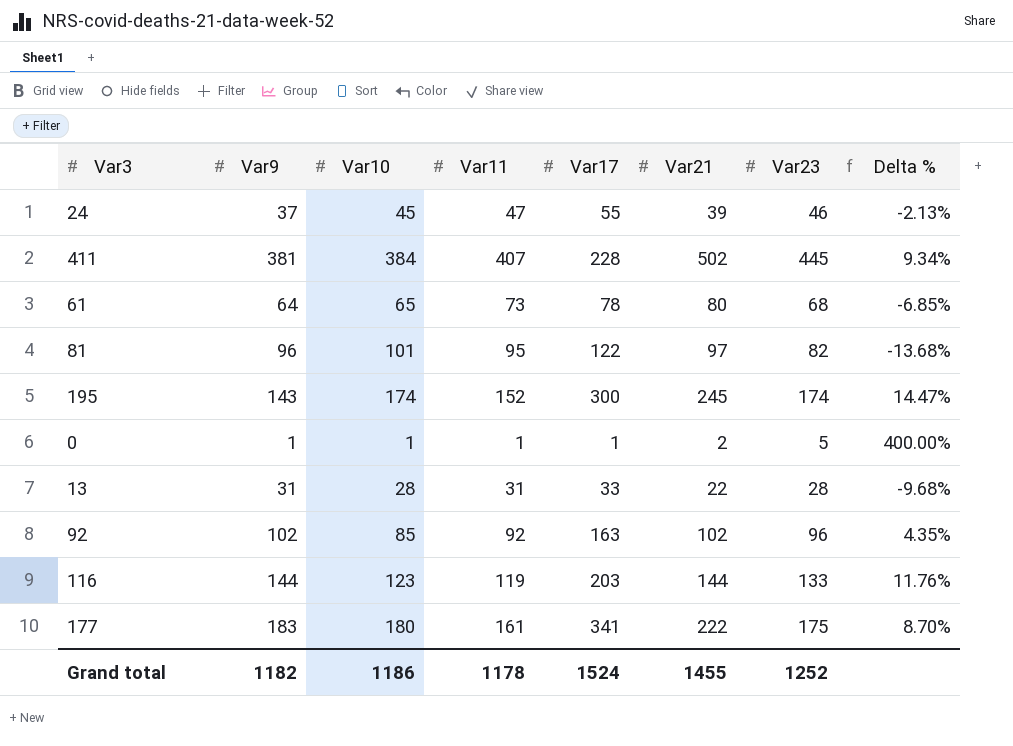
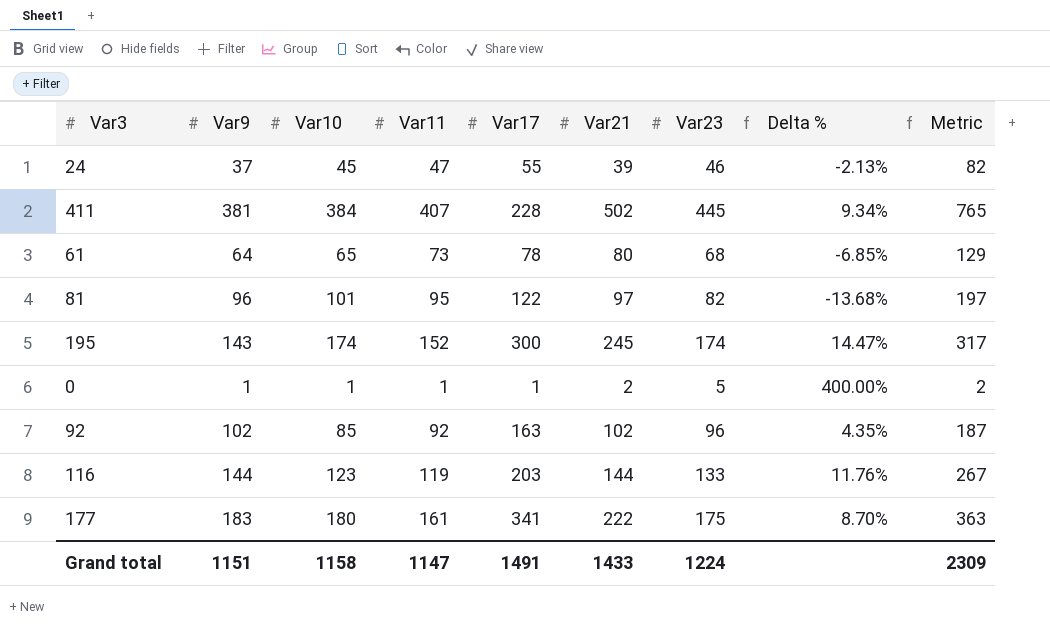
column Metric | formula: none -> [Var9] + [Var10]
row 13: 31 | 28 | 31 | 33 | 22 | 28 | -9.68% -> none
Grand total | Var9: 1182 -> 1151
Grand total | Var10: 1186 -> 1158
Grand total | Var11: 1178 -> 1147
Grand total | Var17: 1524 -> 1491
Grand total | Var21: 1455 -> 1433
Grand total | Var23: 1252 -> 1224

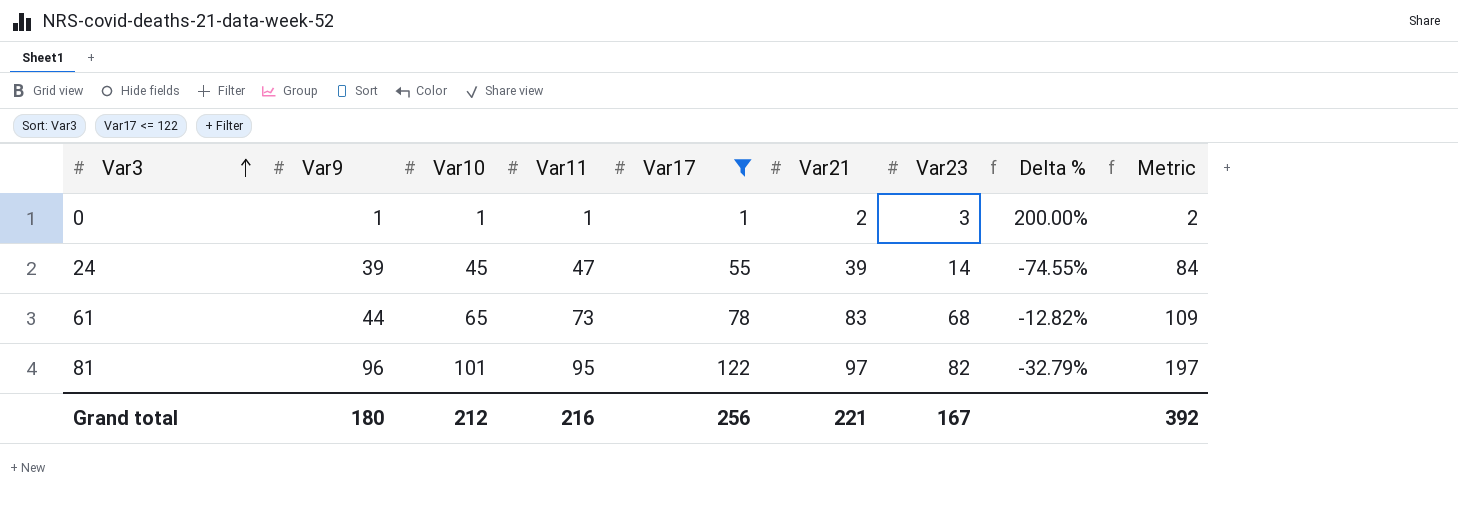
filter: none -> Var17 <= 122
row order: none -> Var3 ascending
column Delta % | formula: ([Var23] - [Var11]) / [Var11] -> ([Var23] - [Var17]) / [Var17]
0 | Var23: 5 -> 3
24 | Var9: 37 -> 39
24 | Var23: 46 -> 14
24 | Metric: 82 -> 84
61 | Var9: 64 -> 44
61 | Var21: 80 -> 83
61 | Metric: 129 -> 109
Grand total | Var9: 1151 -> 180
Grand total | Var10: 1158 -> 212
Grand total | Var11: 1147 -> 216
Grand total | Var17: 1491 -> 256
Grand total | Var21: 1433 -> 221
Grand total | Var23: 1224 -> 167
Grand total | Metric: 2309 -> 392

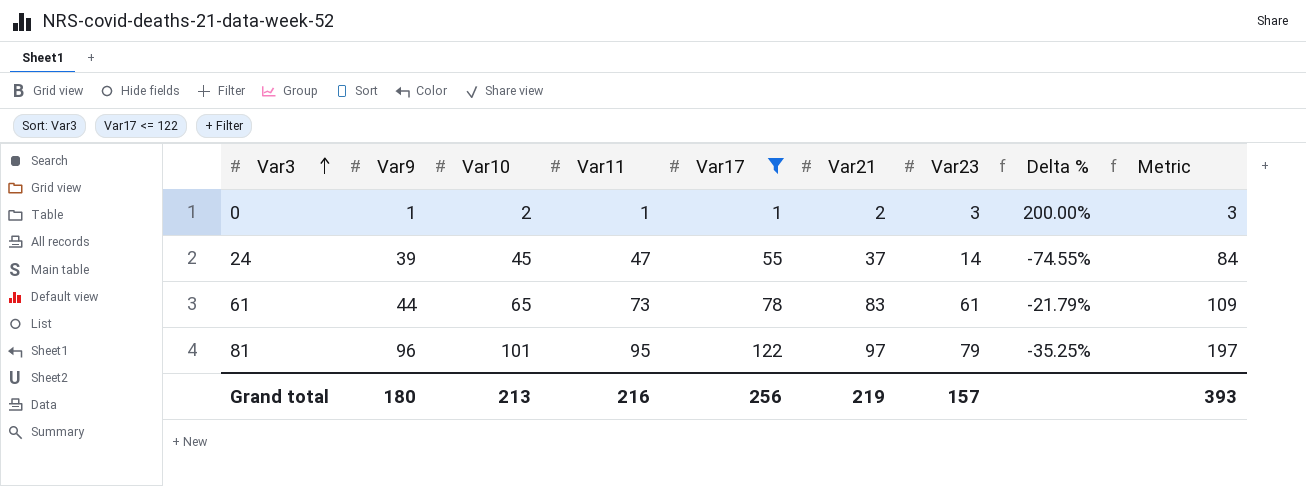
0 | Var10: 1 -> 2
0 | Metric: 2 -> 3
24 | Var21: 39 -> 37
61 | Var23: 68 -> 61
61 | Delta %: -12.82% -> -21.79%
81 | Var23: 82 -> 79
81 | Delta %: -32.79% -> -35.25%
Grand total | Var10: 212 -> 213
Grand total | Var21: 221 -> 219
Grand total | Var23: 167 -> 157
Grand total | Metric: 392 -> 393

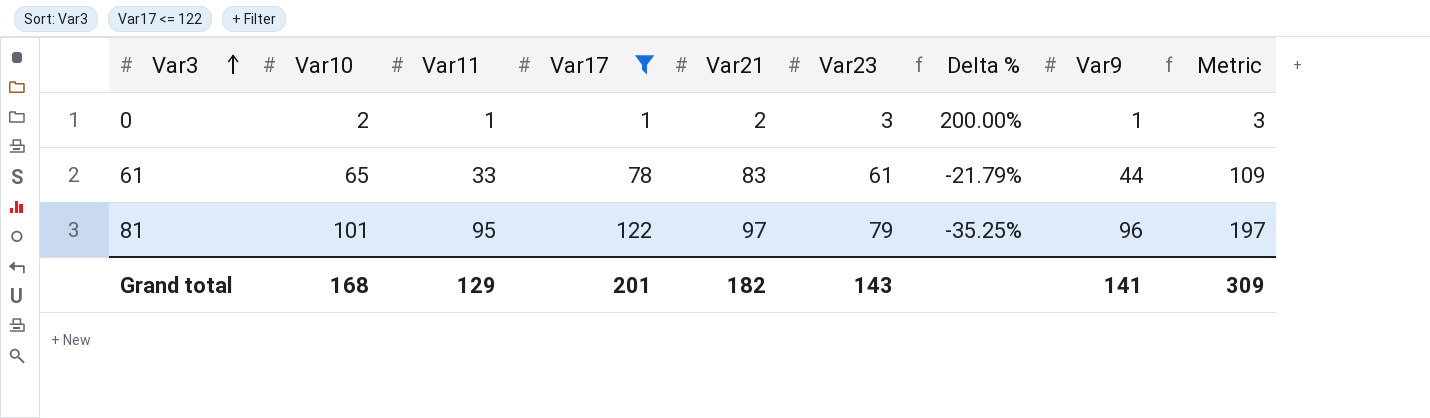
column Var9 | position: 2 -> 8
row 24: 39 | 45 | 47 | 55 | 37 | 14 | -74.55% | 84 -> none
61 | Var11: 73 -> 33
Grand total | Var10: 213 -> 168
Grand total | Var11: 216 -> 129
Grand total | Var17: 256 -> 201
Grand total | Var21: 219 -> 182
Grand total | Var23: 157 -> 143
Grand total | Var9: 180 -> 141
Grand total | Metric: 393 -> 309

